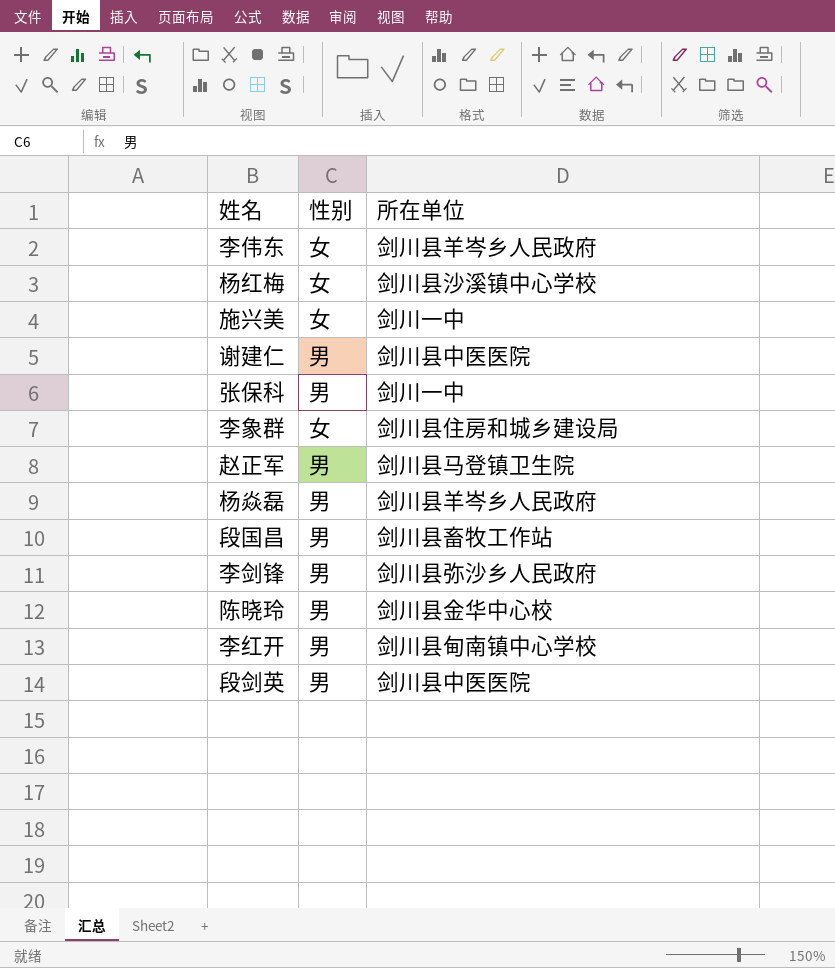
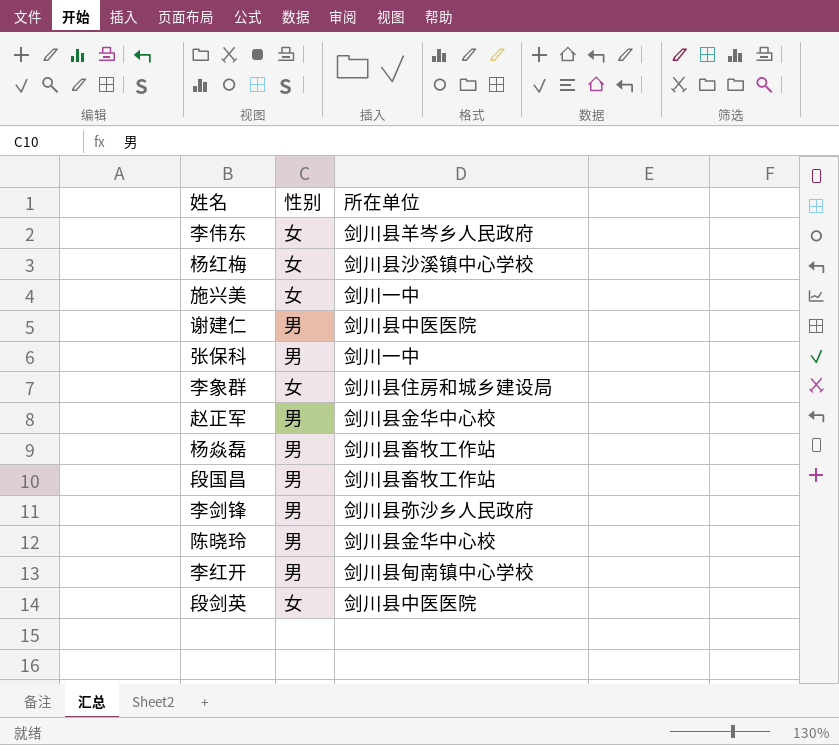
赵正军 | 所在单位: 剑川县马登镇卫生院 -> 剑川县金华中心校
杨焱磊 | 所在单位: 剑川县羊岑乡人民政府 -> 剑川县畜牧工作站
段剑英 | 性别: 男 -> 女

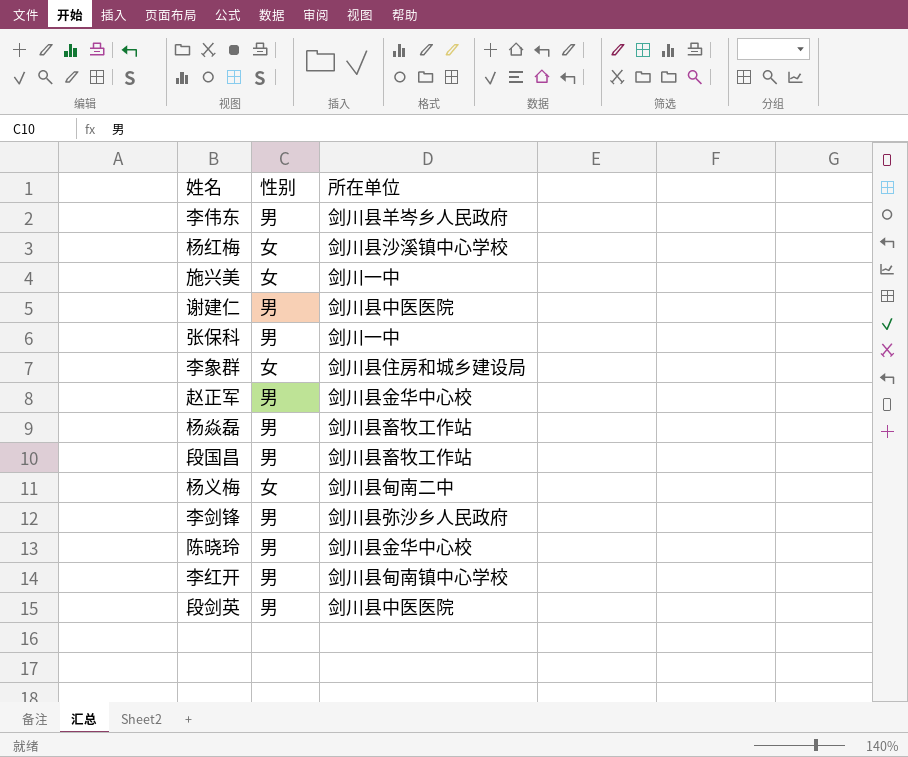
李伟东 | 性别: 女 -> 男
row 杨义梅: none -> 女 | 剑川县甸南二中
段剑英 | 性别: 女 -> 男

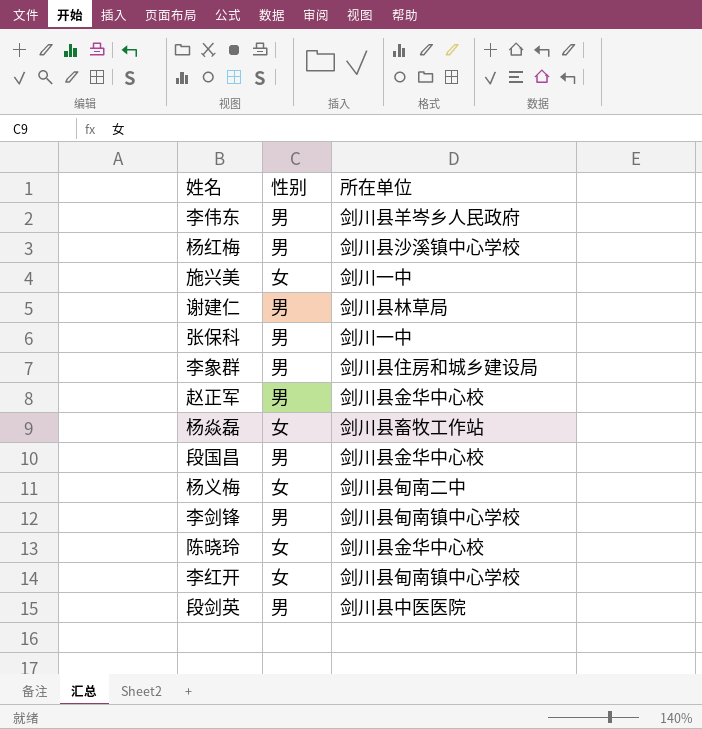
杨红梅 | 性别: 女 -> 男
谢建仁 | 所在单位: 剑川县中医医院 -> 剑川县林草局
李象群 | 性别: 女 -> 男
杨焱磊 | 性别: 男 -> 女
段国昌 | 所在单位: 剑川县畜牧工作站 -> 剑川县金华中心校
李剑锋 | 所在单位: 剑川县弥沙乡人民政府 -> 剑川县甸南镇中心学校
陈晓玲 | 性别: 男 -> 女
李红开 | 性别: 男 -> 女

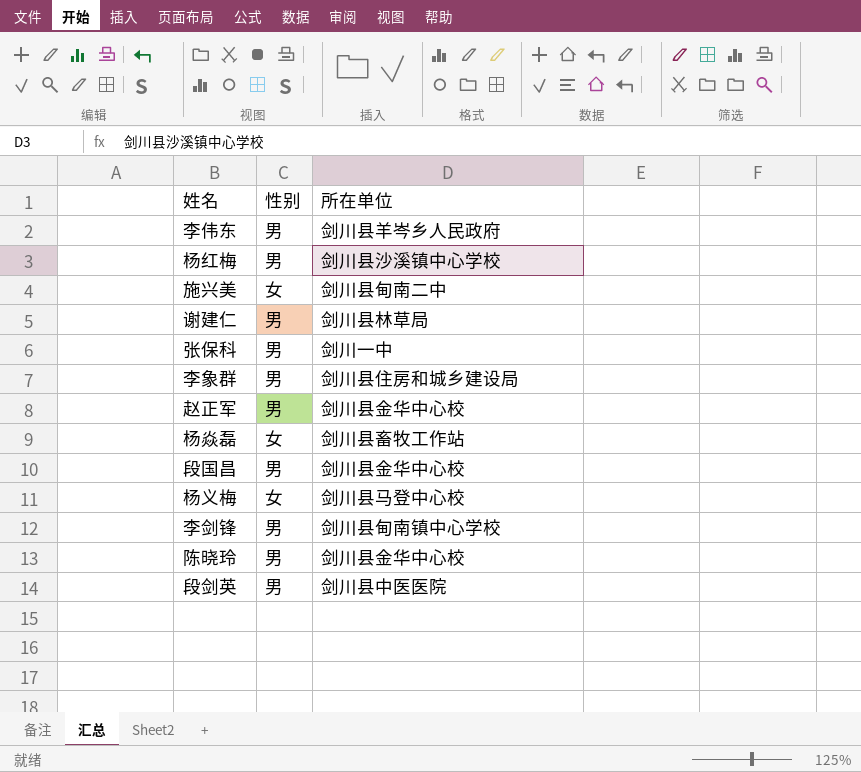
row 李红开: 女 | 剑川县甸南镇中心学校 -> none
施兴美 | 所在单位: 剑川一中 -> 剑川县甸南二中
杨义梅 | 所在单位: 剑川县甸南二中 -> 剑川县马登中心校
陈晓玲 | 性别: 女 -> 男

